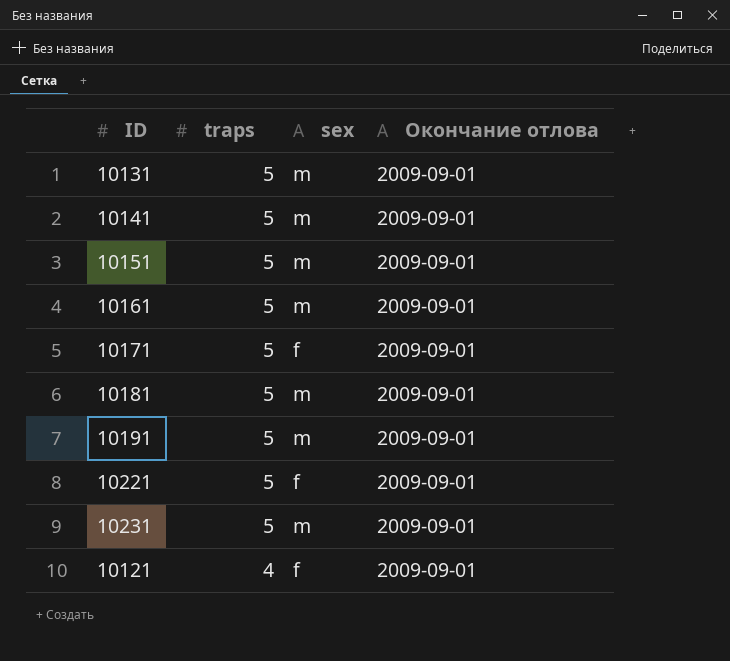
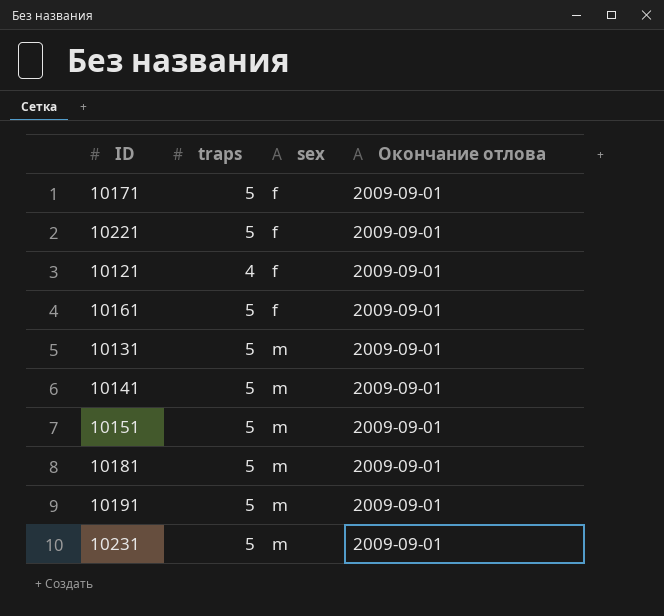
row order: traps descending -> sex ascending
10161 | sex: m -> f

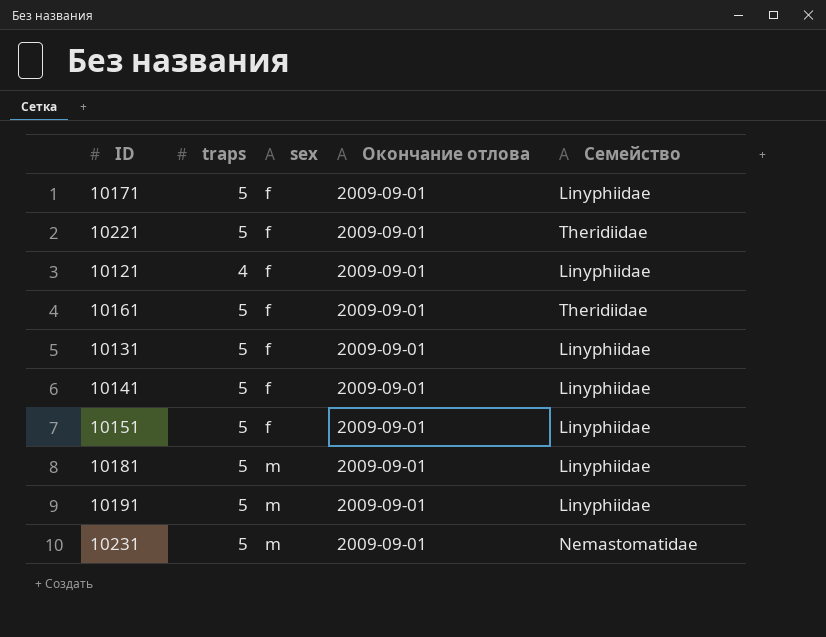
column Семейство | position: none -> 5
10131 | sex: m -> f
10141 | sex: m -> f
10151 | sex: m -> f

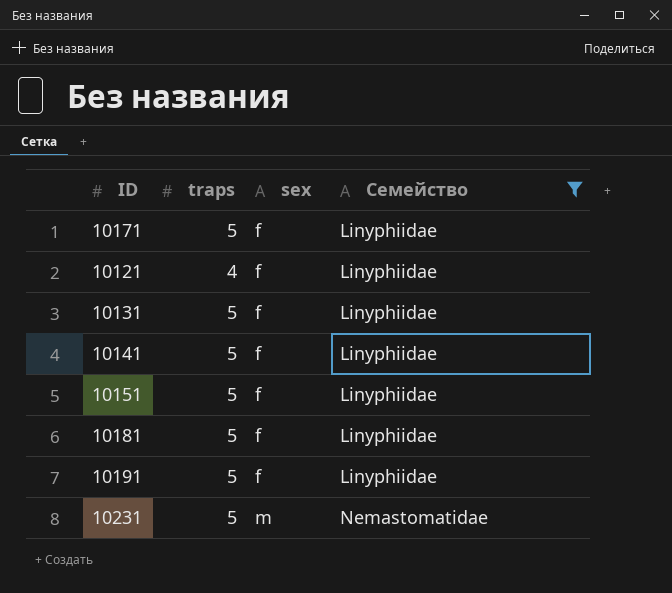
filter: none -> Семейство != Theridiidae
column Окончание отлова | position: 4 -> none
10181 | sex: m -> f
10191 | sex: m -> f

